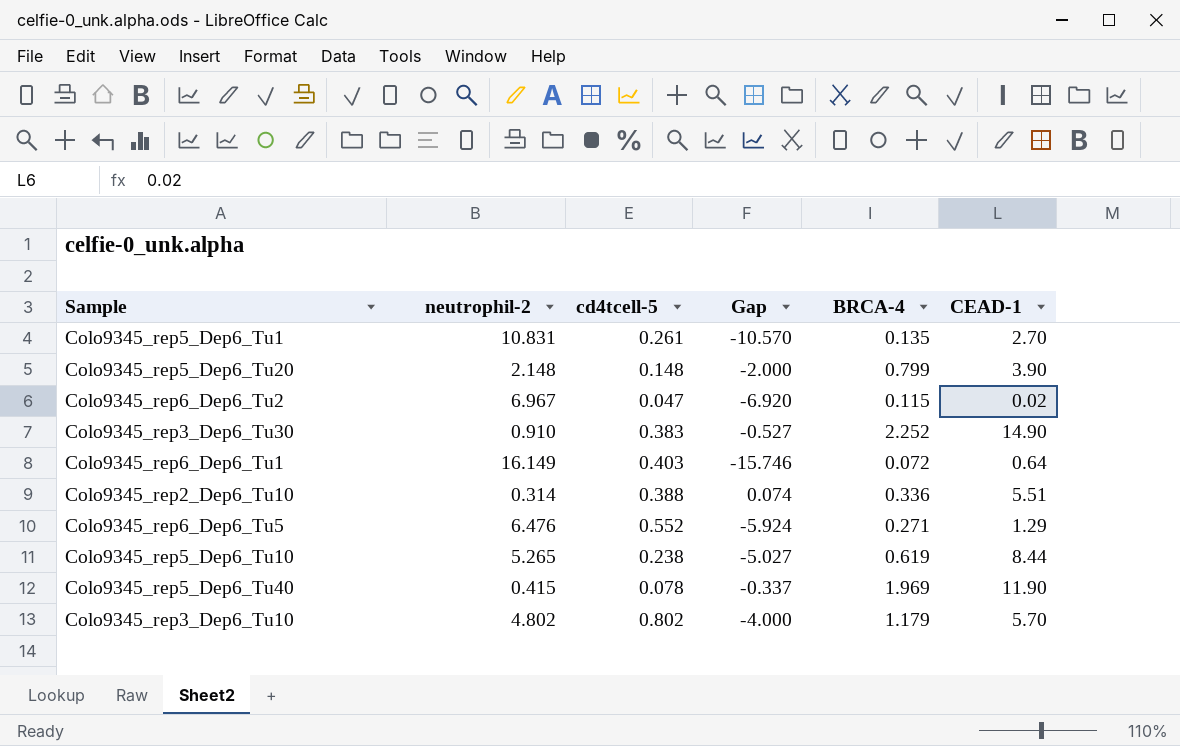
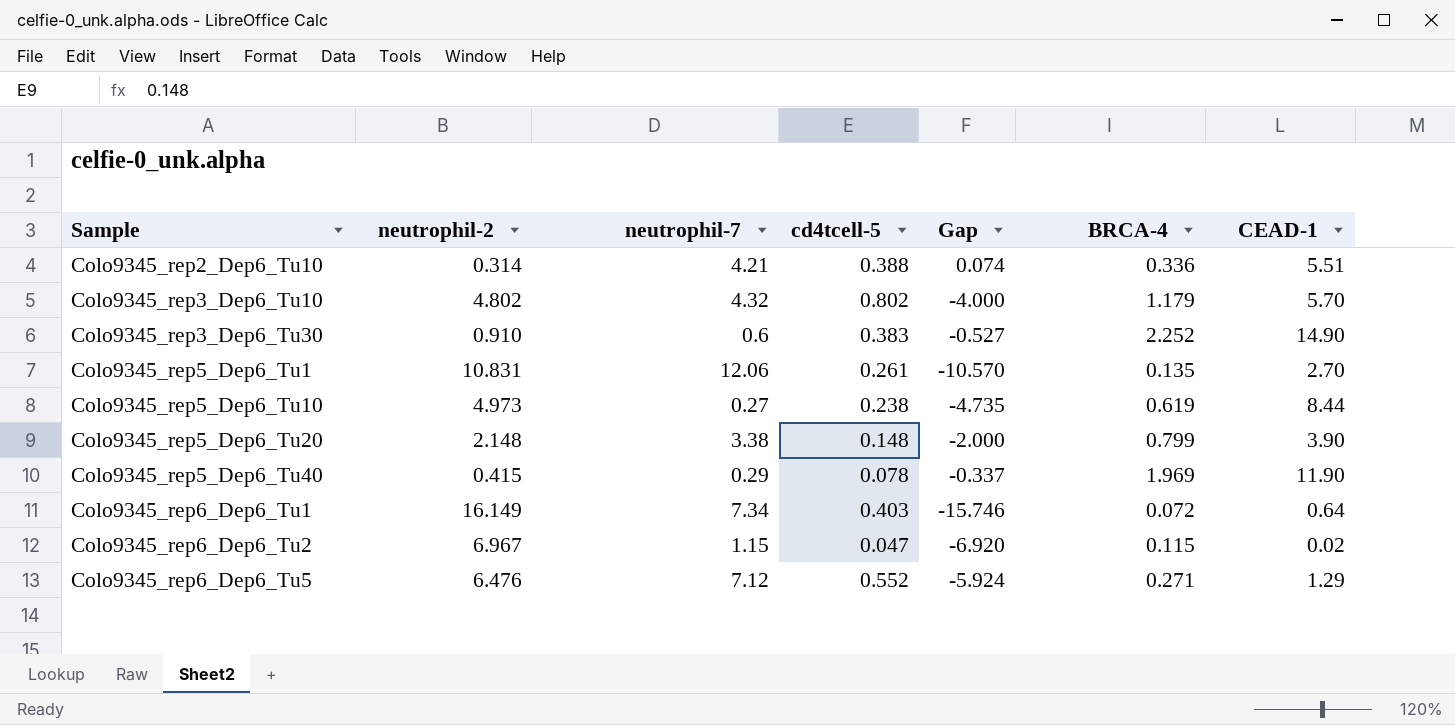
row order: none -> Sample ascending
column neutrophil-7 | position: none -> 3
Colo9345_rep5_Dep6_Tu10 | neutrophil-2: 5.265 -> 4.973
Colo9345_rep5_Dep6_Tu10 | Gap: -5.027 -> -4.735

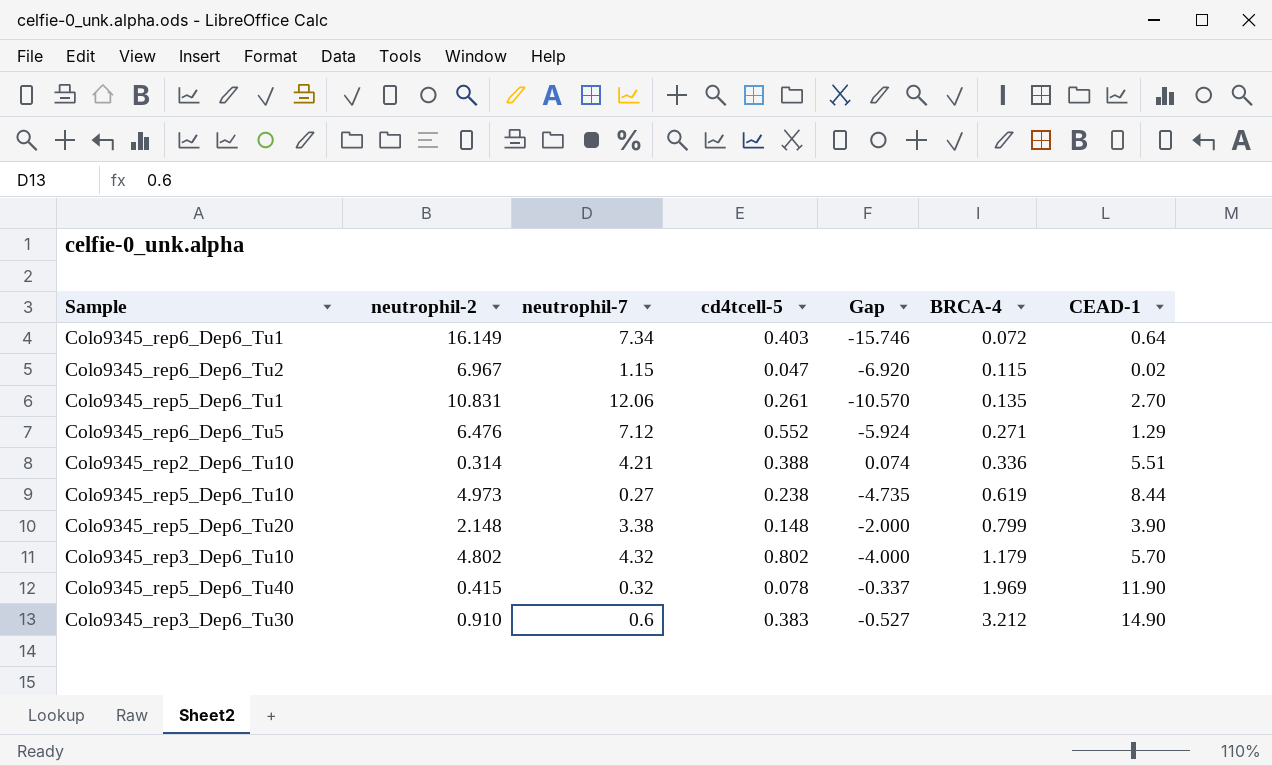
row order: Sample ascending -> BRCA-4 ascending
Colo9345_rep5_Dep6_Tu40 | neutrophil-7: 0.29 -> 0.32
Colo9345_rep3_Dep6_Tu30 | BRCA-4: 2.252 -> 3.212

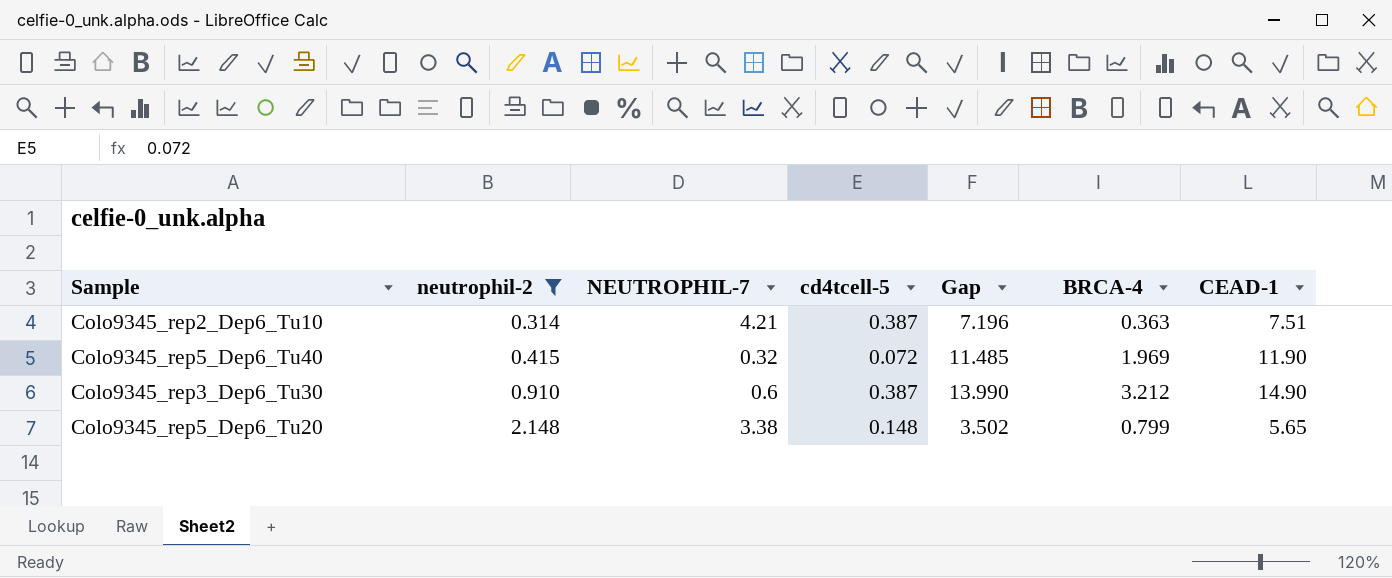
filter: none -> neutrophil-2 <= 2.148
row order: BRCA-4 ascending -> neutrophil-2 ascending
column name: neutrophil-7 -> NEUTROPHIL-7
column Gap | formula: [cd4tcell-5] - [neutrophil-2] -> [CEAD-1] - [neutrophil-2]
Colo9345_rep2_Dep6_Tu10 | cd4tcell-5: 0.388 -> 0.387
Colo9345_rep2_Dep6_Tu10 | BRCA-4: 0.336 -> 0.363
Colo9345_rep2_Dep6_Tu10 | CEAD-1: 5.51 -> 7.51
Colo9345_rep5_Dep6_Tu40 | cd4tcell-5: 0.078 -> 0.072
Colo9345_rep3_Dep6_Tu30 | cd4tcell-5: 0.383 -> 0.387
Colo9345_rep5_Dep6_Tu20 | CEAD-1: 3.90 -> 5.65

